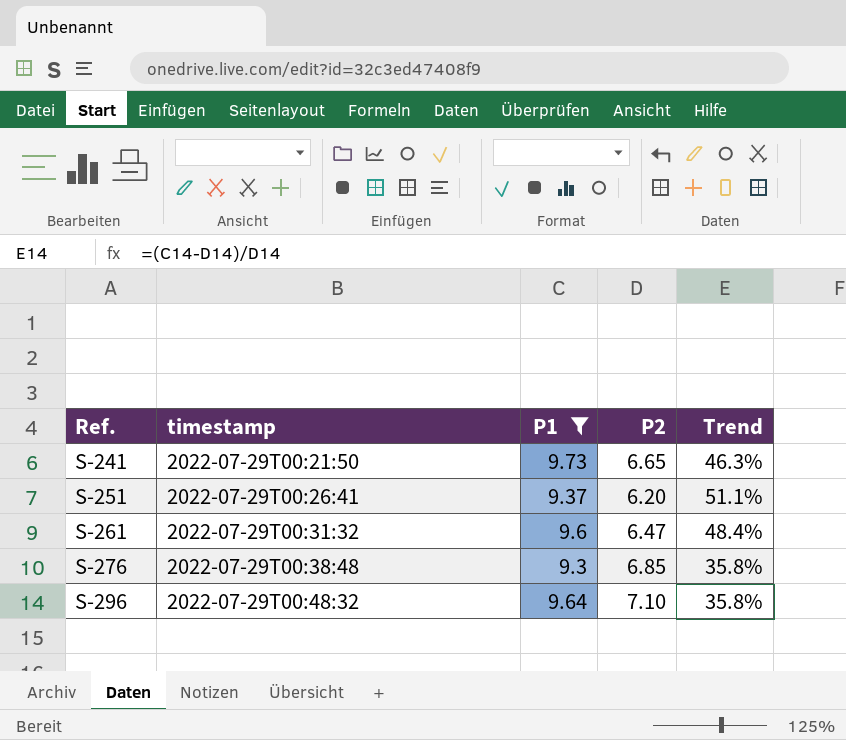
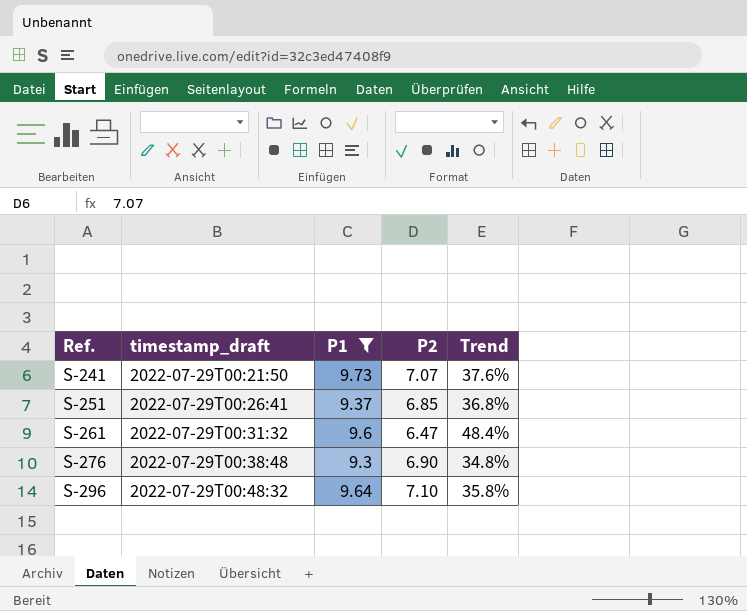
column name: timestamp -> timestamp_draft
S-241 | P2: 6.65 -> 7.07
S-241 | Trend: 46.3% -> 37.6%
S-251 | P2: 6.20 -> 6.85
S-251 | Trend: 51.1% -> 36.8%
S-276 | P2: 6.85 -> 6.90
S-276 | Trend: 35.8% -> 34.8%

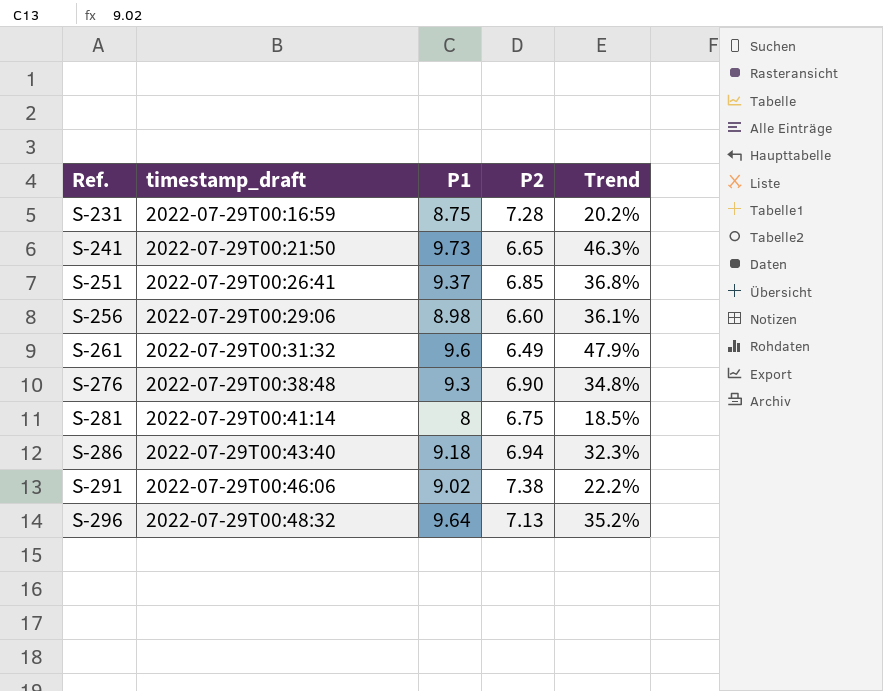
filter: P1 >= 9.3 -> none
S-241 | P2: 7.07 -> 6.65
S-241 | Trend: 37.6% -> 46.3%
S-261 | P2: 6.47 -> 6.49
S-261 | Trend: 48.4% -> 47.9%
S-296 | P2: 7.10 -> 7.13
S-296 | Trend: 35.8% -> 35.2%

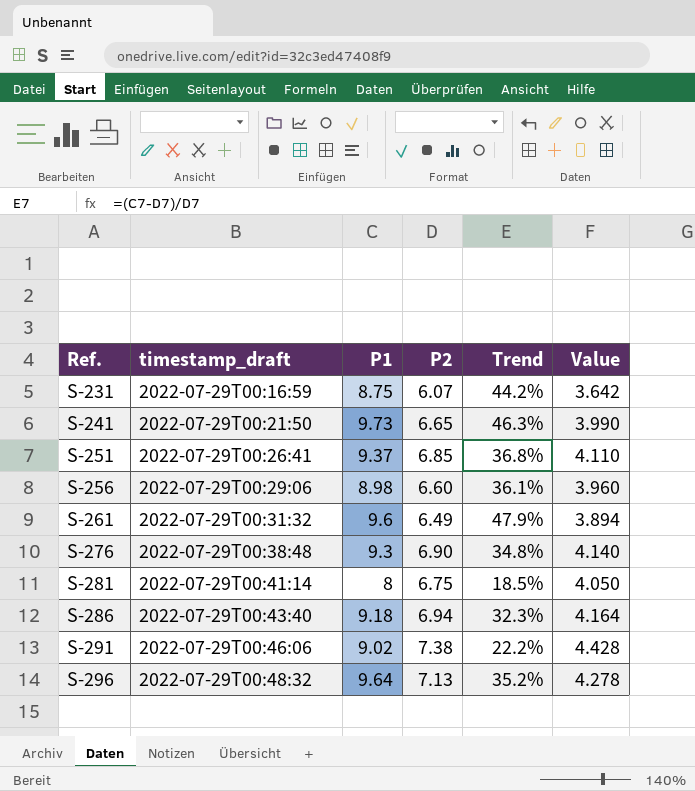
column Value | formula: none -> [P2] * 0.6
S-231 | P2: 7.28 -> 6.07
S-231 | Trend: 20.2% -> 44.2%

